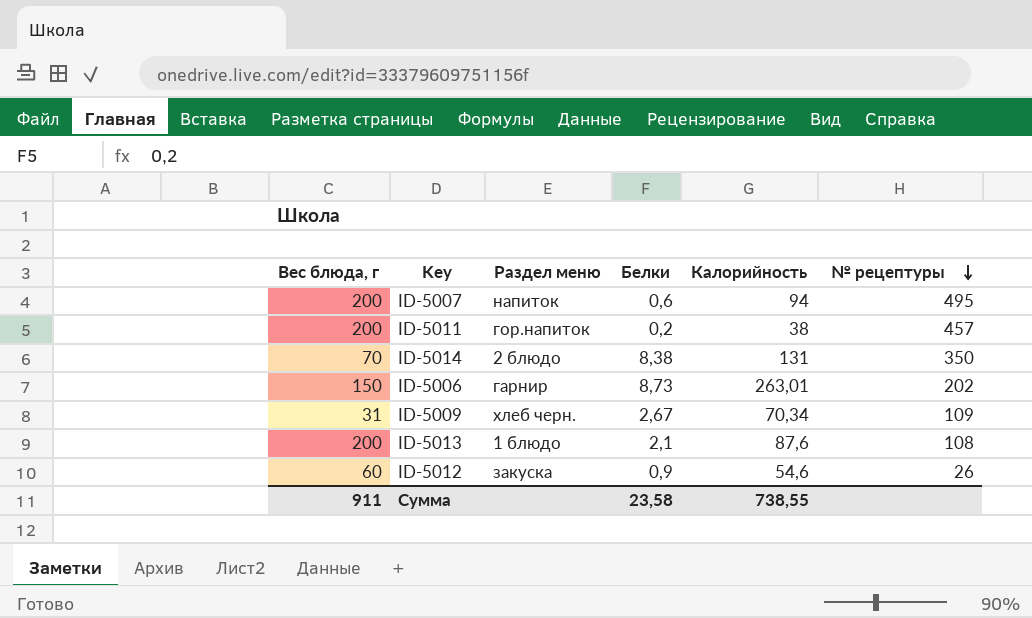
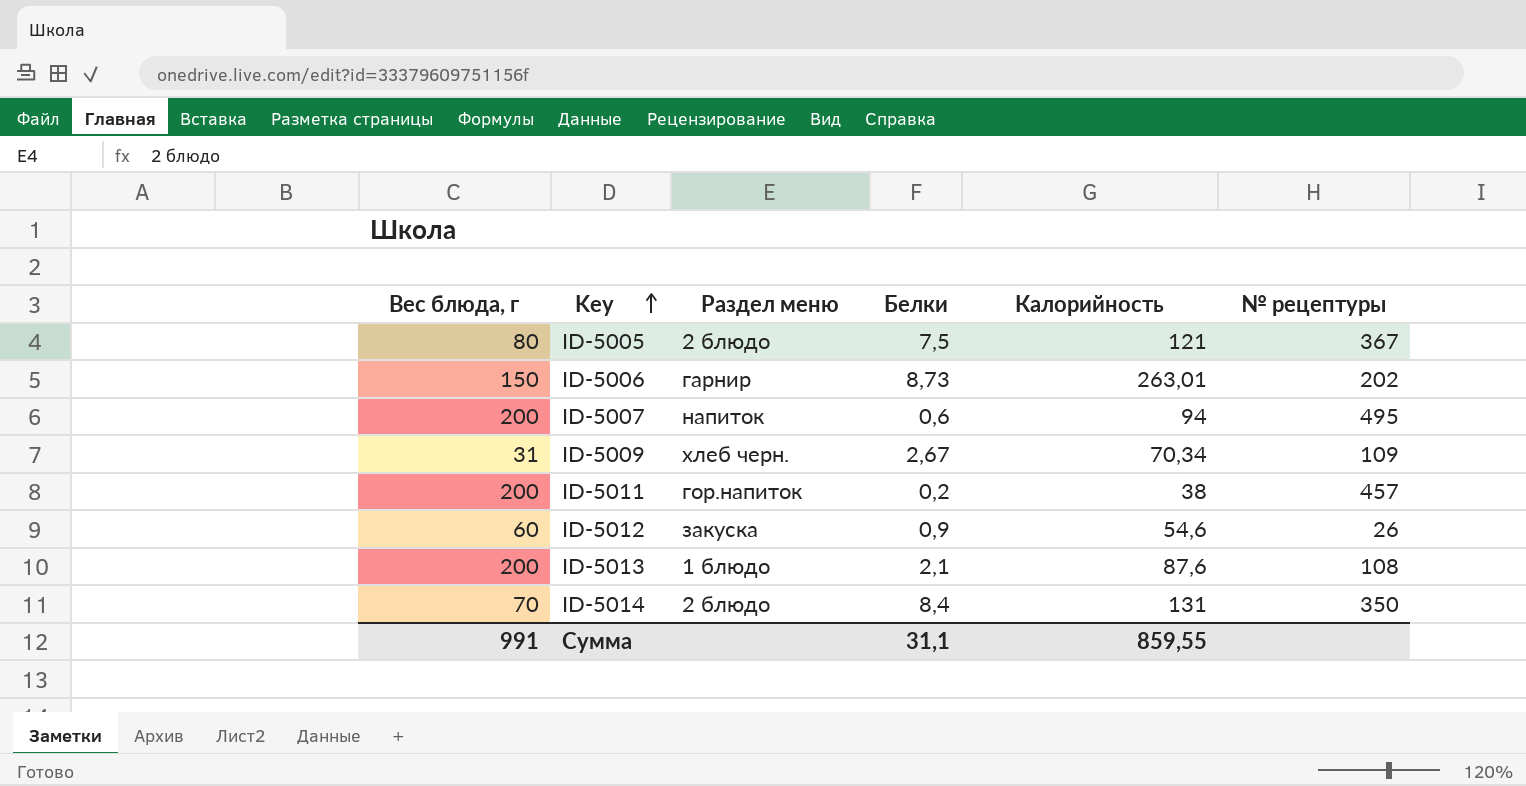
row order: № рецептуры descending -> Key ascending
row ID-5005: none -> 80 | 2 блюдо | 7,5 | 121 | 367
ID-5014 | Белки: 8,38 -> 8,4
Сумма | Вес блюда, г: 911 -> 991
Сумма | Белки: 23,58 -> 31,1
Сумма | Калорийность: 738,55 -> 859,55

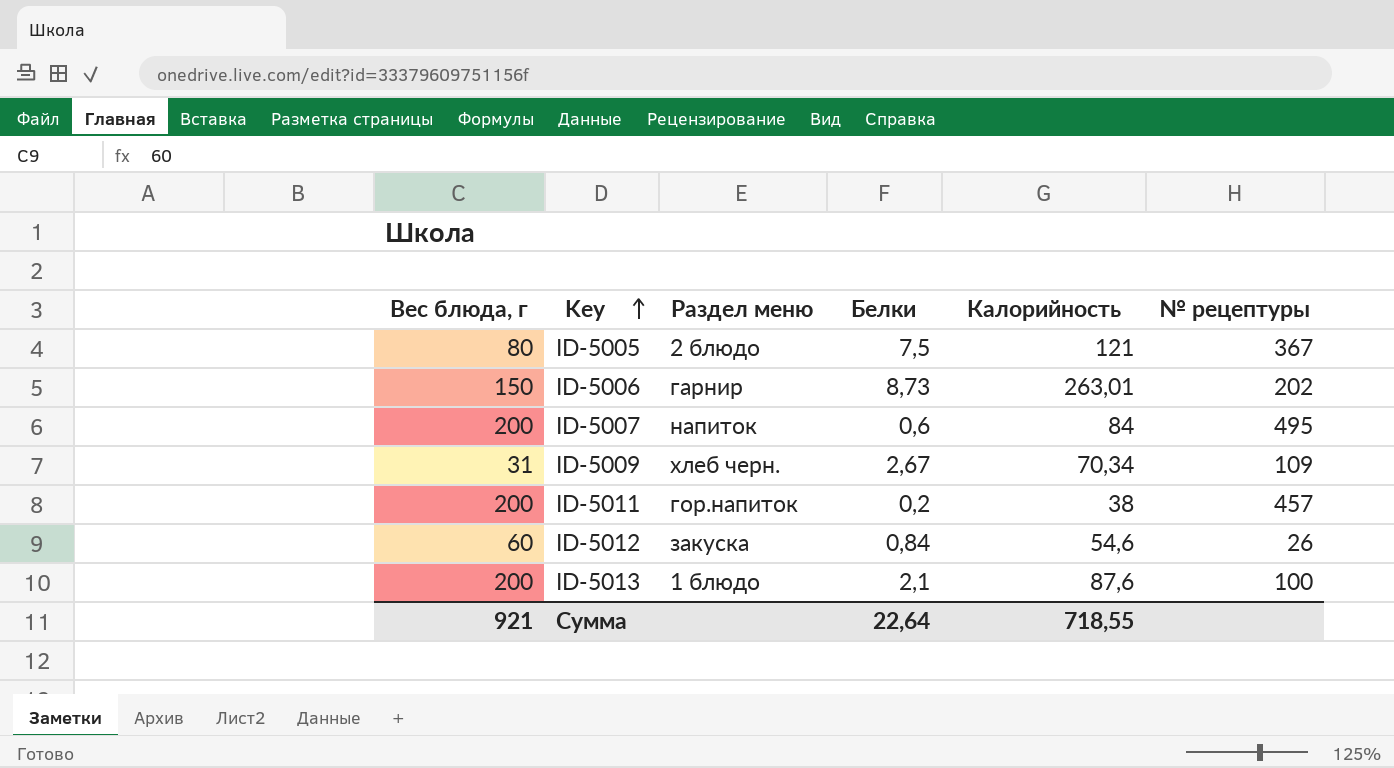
row ID-5014: 70 | 2 блюдо | 8,4 | 131 | 350 -> none
ID-5007 | Калорийность: 94 -> 84
ID-5012 | Белки: 0,9 -> 0,84
ID-5013 | № рецептуры: 108 -> 100
Сумма | Вес блюда, г: 991 -> 921
Сумма | Белки: 31,1 -> 22,64
Сумма | Калорийность: 859,55 -> 718,55

